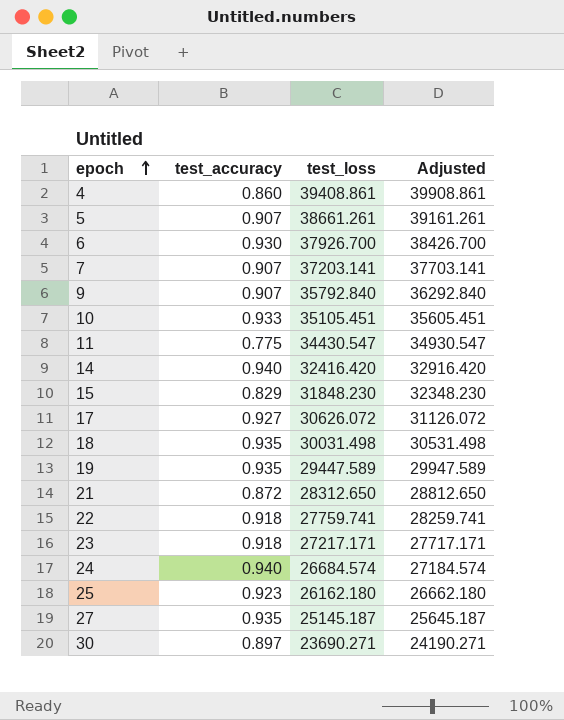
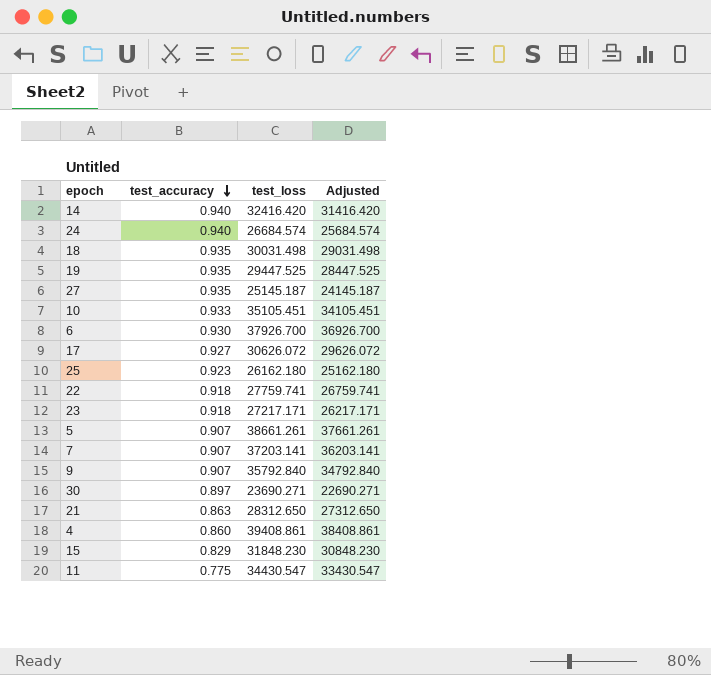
row order: epoch ascending -> test_accuracy descending
column Adjusted | formula: [test_loss] + 500 -> [test_loss] - 1000
19 | test_loss: 29447.589 -> 29447.525
21 | test_accuracy: 0.872 -> 0.863

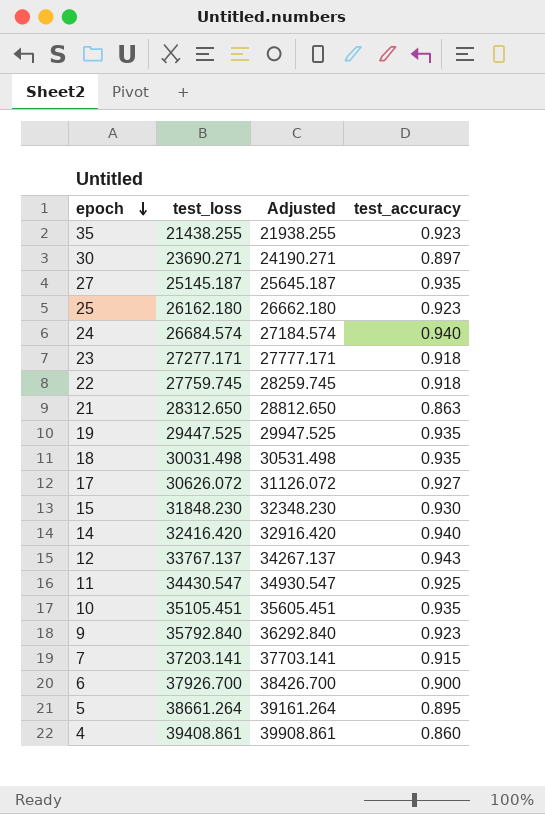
row order: test_accuracy descending -> epoch descending
column Adjusted | formula: [test_loss] - 1000 -> [test_loss] + 500
column test_accuracy | position: 2 -> 4
row 35: none -> 21438.255 | 21938.255 | 0.923
23 | test_loss: 27217.171 -> 27277.171
22 | test_loss: 27759.741 -> 27759.745
15 | test_accuracy: 0.829 -> 0.930
row 12: none -> 33767.137 | 34267.137 | 0.943
11 | test_accuracy: 0.775 -> 0.925
10 | test_accuracy: 0.933 -> 0.935
9 | test_accuracy: 0.907 -> 0.923
7 | test_accuracy: 0.907 -> 0.915
6 | test_accuracy: 0.930 -> 0.900
5 | test_loss: 38661.261 -> 38661.264
5 | test_accuracy: 0.907 -> 0.895

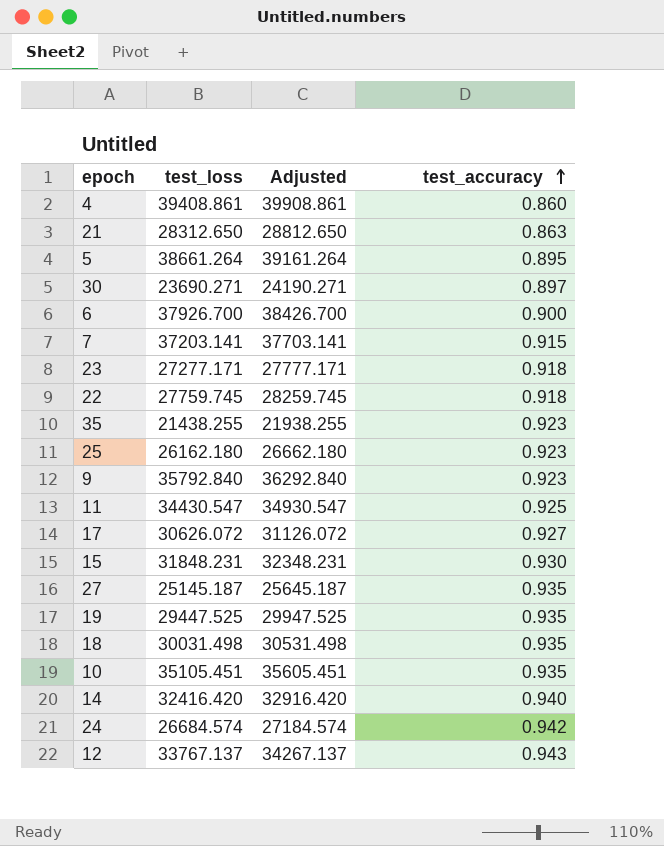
row order: epoch descending -> test_accuracy ascending
15 | test_loss: 31848.230 -> 31848.231
15 | Adjusted: 32348.230 -> 32348.231
24 | test_accuracy: 0.940 -> 0.942

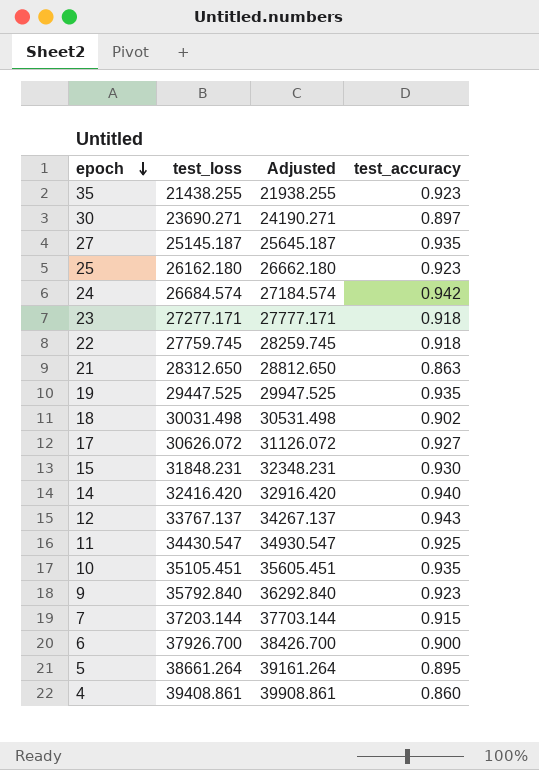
row order: test_accuracy ascending -> epoch descending
18 | test_accuracy: 0.935 -> 0.902
7 | test_loss: 37203.141 -> 37203.144
7 | Adjusted: 37703.141 -> 37703.144

